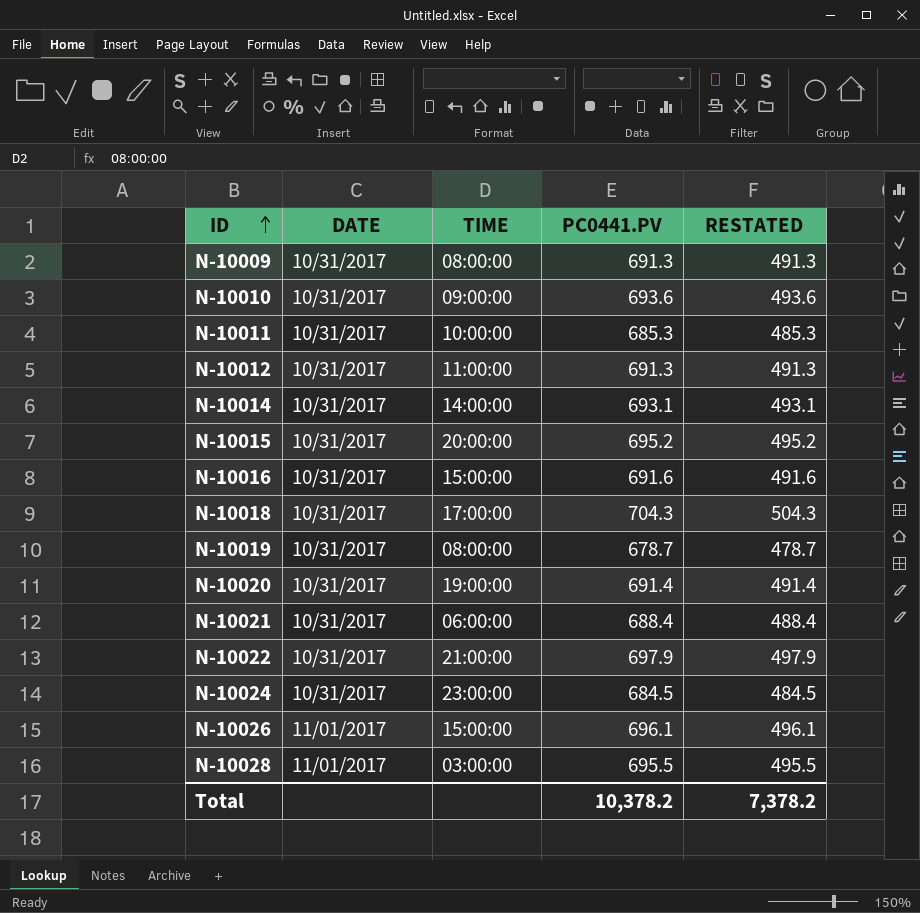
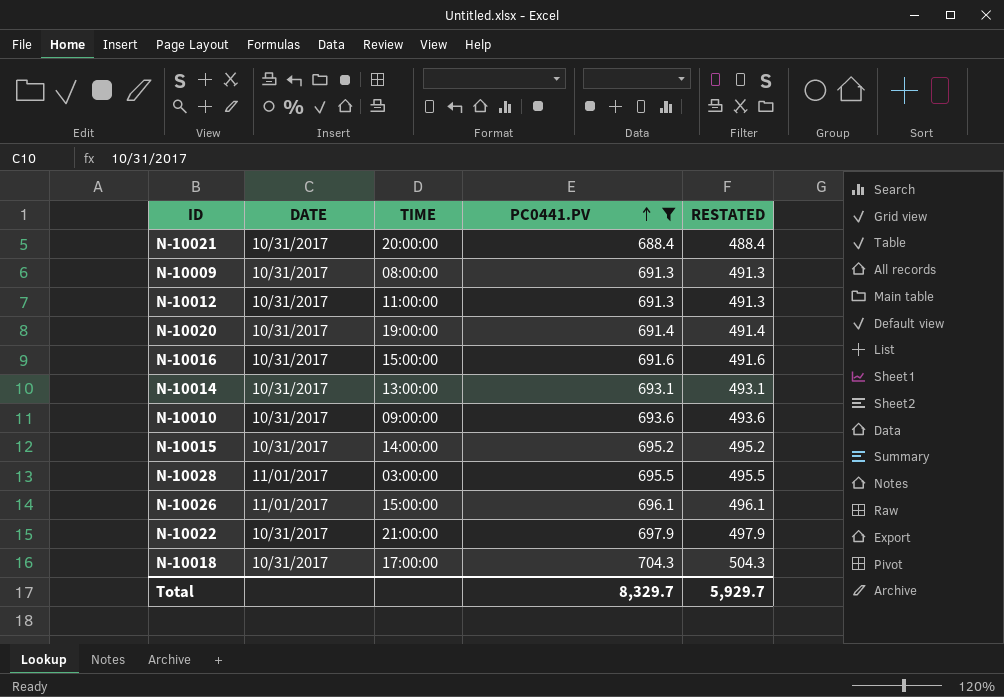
filter: none -> PC0441.PV >= 688.4
row order: ID ascending -> PC0441.PV ascending
N-10021 | TIME: 06:00:00 -> 20:00:00
N-10014 | TIME: 14:00:00 -> 13:00:00
N-10015 | TIME: 20:00:00 -> 14:00:00
Total | PC0441.PV: 10,378.2 -> 8,329.7
Total | RESTATED: 7,378.2 -> 5,929.7

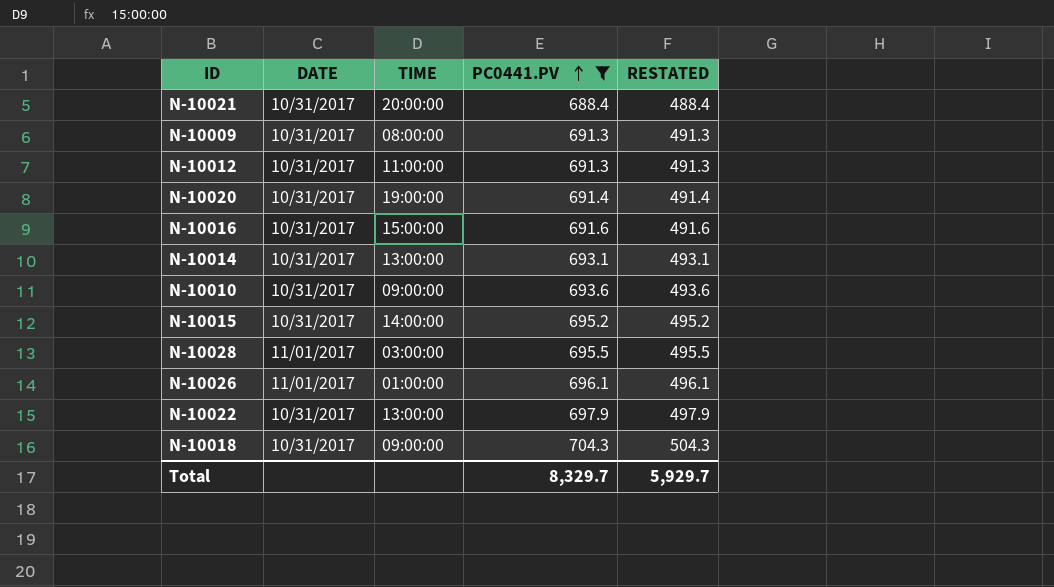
N-10026 | TIME: 15:00:00 -> 01:00:00
N-10022 | TIME: 21:00:00 -> 13:00:00
N-10018 | TIME: 17:00:00 -> 09:00:00

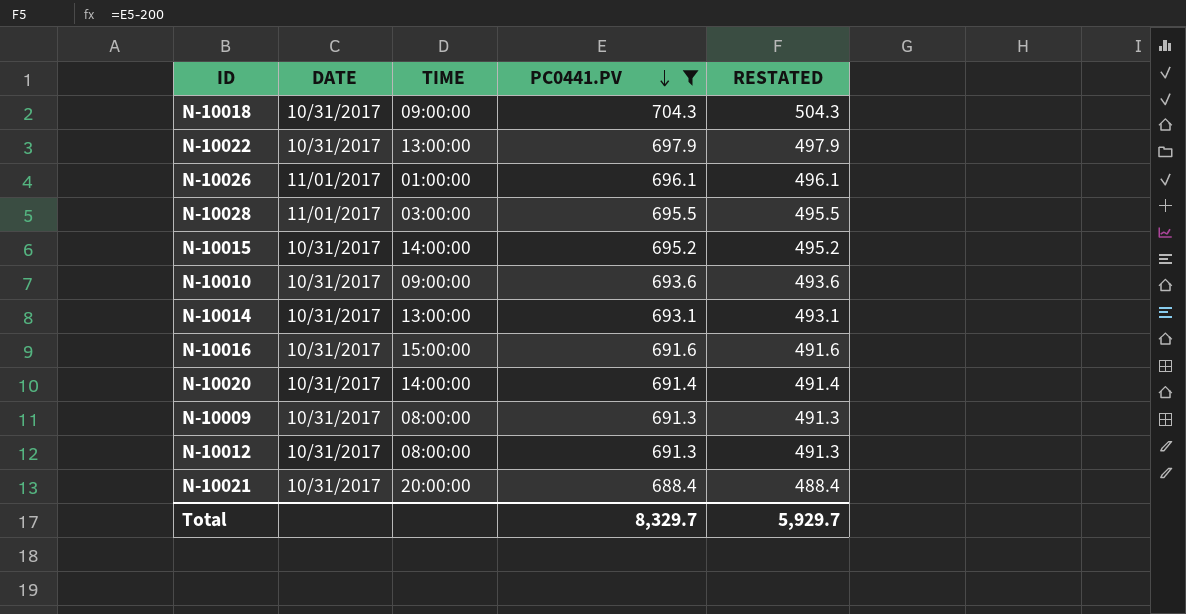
row order: PC0441.PV ascending -> PC0441.PV descending
N-10020 | TIME: 19:00:00 -> 14:00:00
N-10012 | TIME: 11:00:00 -> 08:00:00

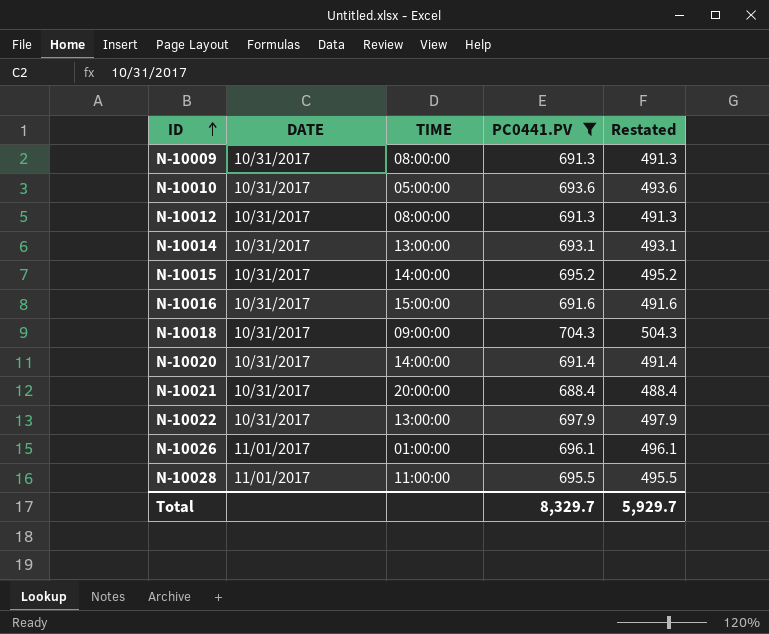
row order: PC0441.PV descending -> ID ascending
column name: RESTATED -> Restated
N-10010 | TIME: 09:00:00 -> 05:00:00
N-10028 | TIME: 03:00:00 -> 11:00:00

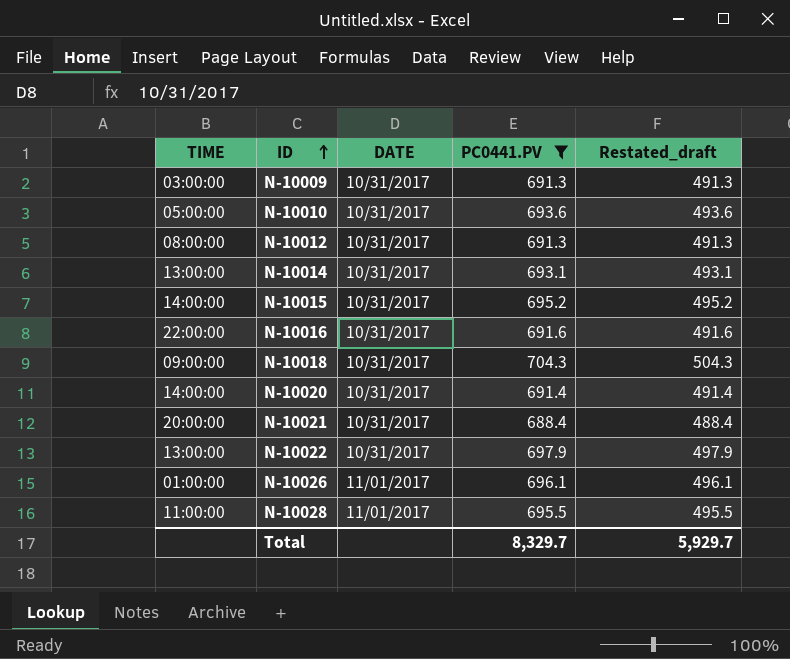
column TIME | position: 3 -> 1
column name: Restated -> Restated_draft
N-10009 | TIME: 08:00:00 -> 03:00:00
N-10016 | TIME: 15:00:00 -> 22:00:00

